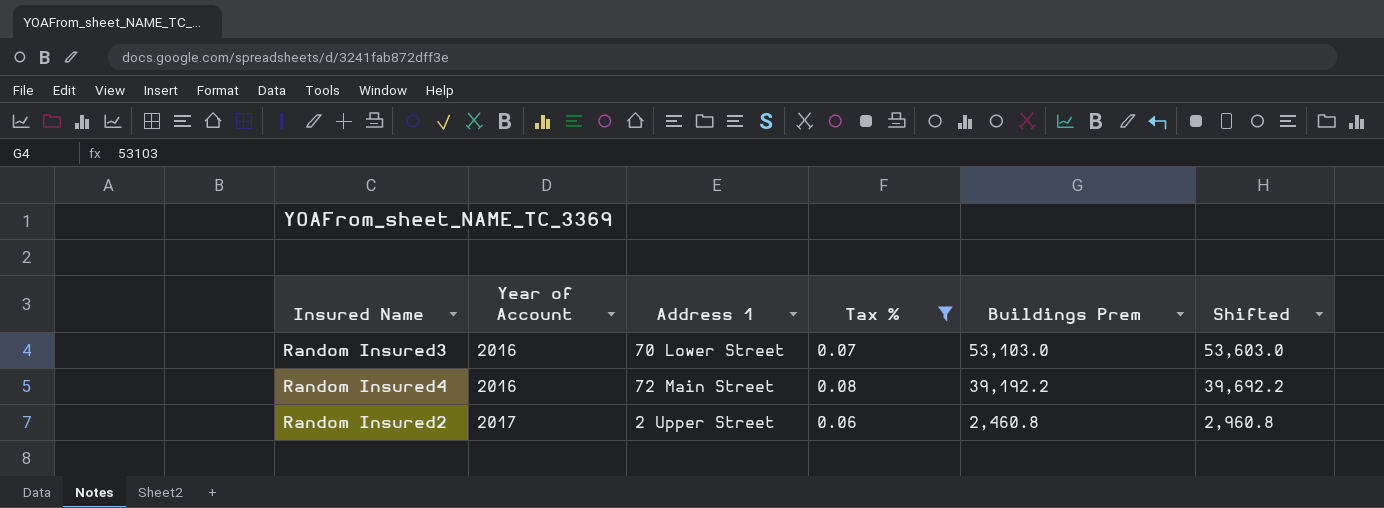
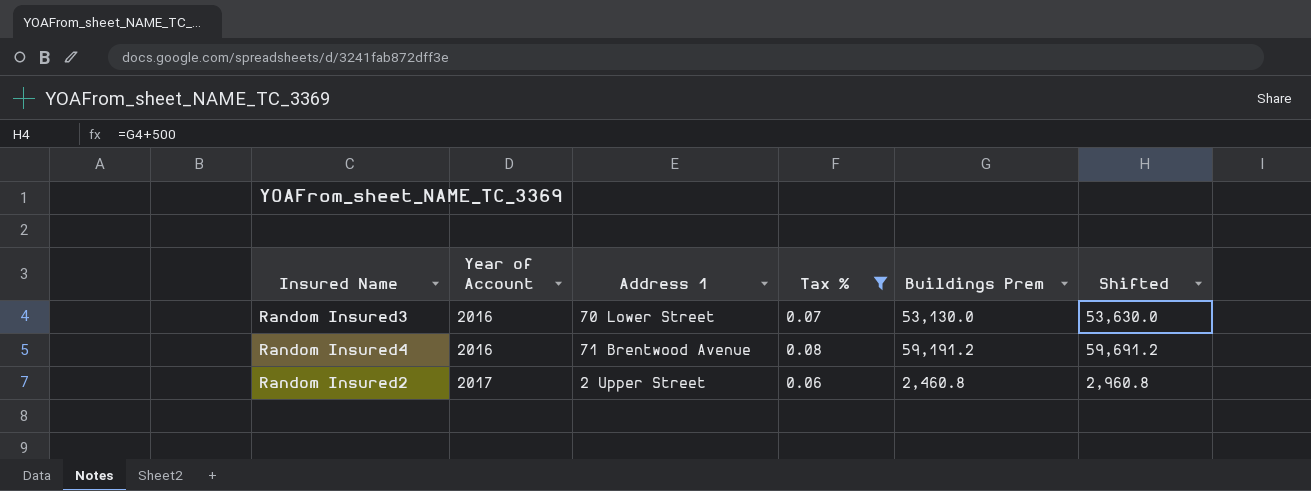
Random Insured3 | Buildings Prem: 53,103.0 -> 53,130.0
Random Insured3 | Shifted: 53,603.0 -> 53,630.0
Random Insured4 | Address 1: 72 Main Street -> 71 Brentwood Avenue
Random Insured4 | Buildings Prem: 39,192.2 -> 59,191.2
Random Insured4 | Shifted: 39,692.2 -> 59,691.2

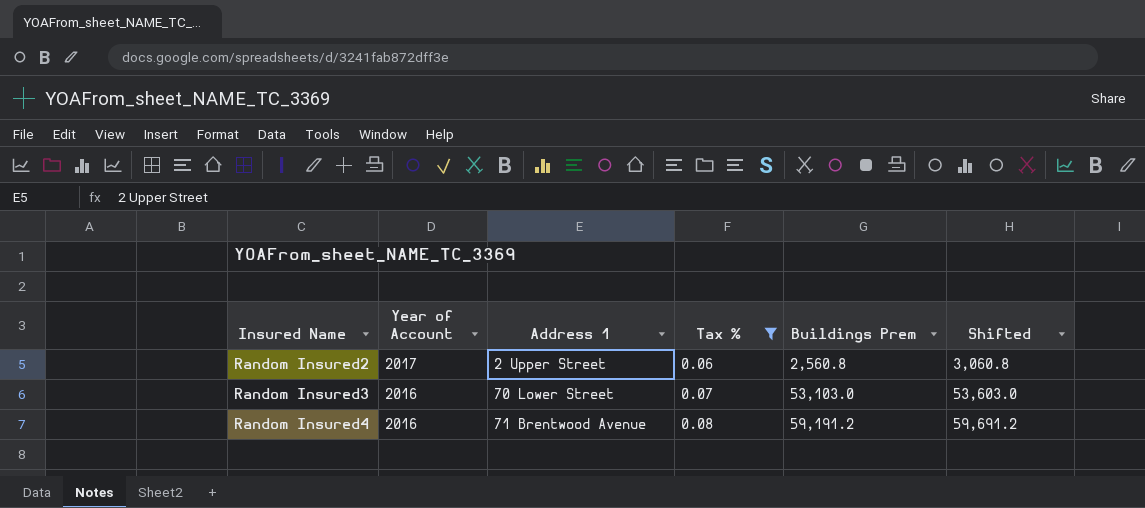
row order: Year of Account ascending -> Insured Name ascending
Random Insured2 | Buildings Prem: 2,460.8 -> 2,560.8
Random Insured2 | Shifted: 2,960.8 -> 3,060.8
Random Insured3 | Buildings Prem: 53,130.0 -> 53,103.0
Random Insured3 | Shifted: 53,630.0 -> 53,603.0

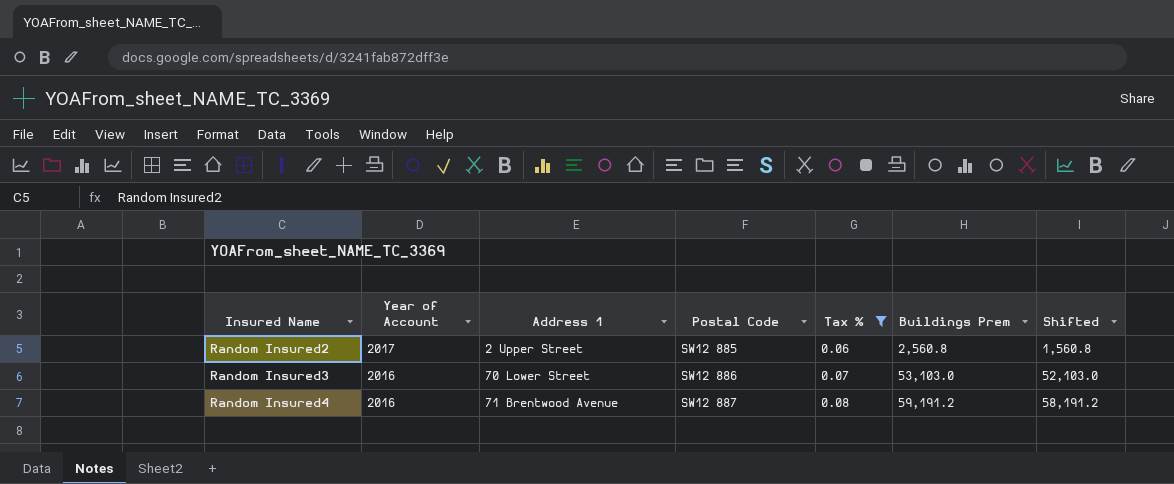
column Postal Code | position: none -> 4
column Shifted | formula: [Buildings Prem] + 500 -> [Buildings Prem] - 1000

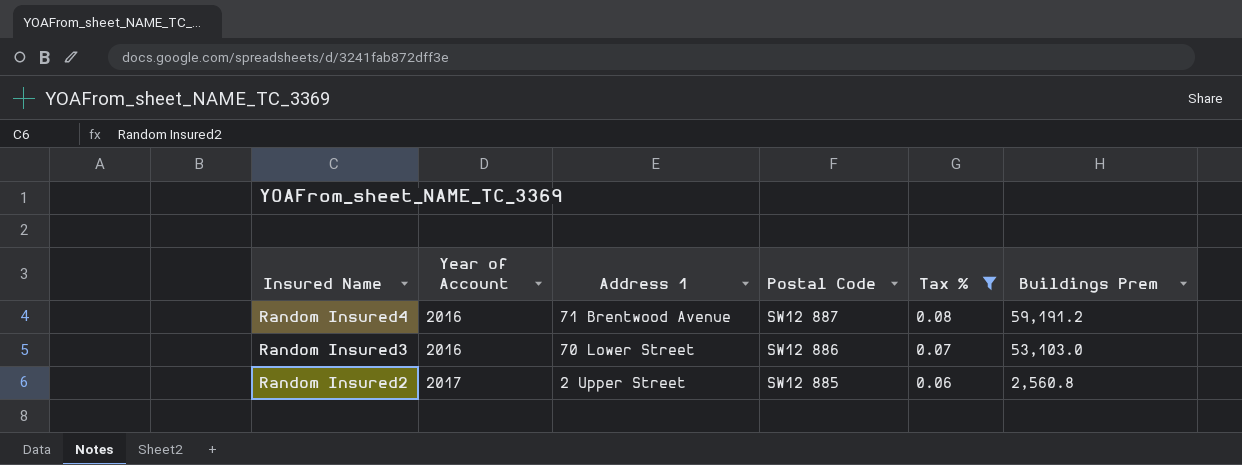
row order: Insured Name ascending -> Insured Name descending
column Shifted | formula: [Buildings Prem] - 1000 -> none

